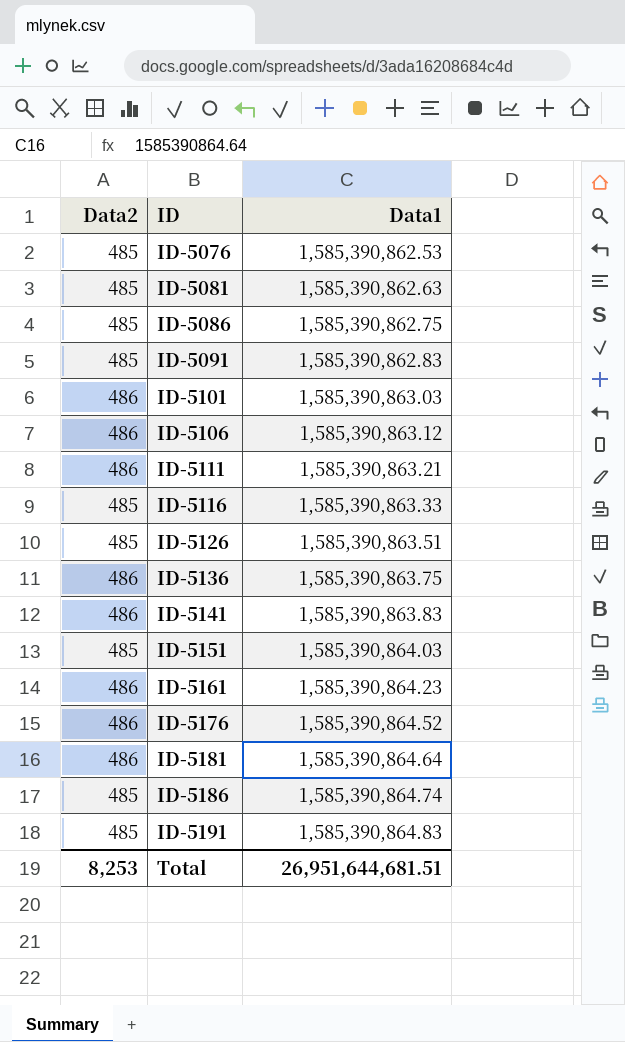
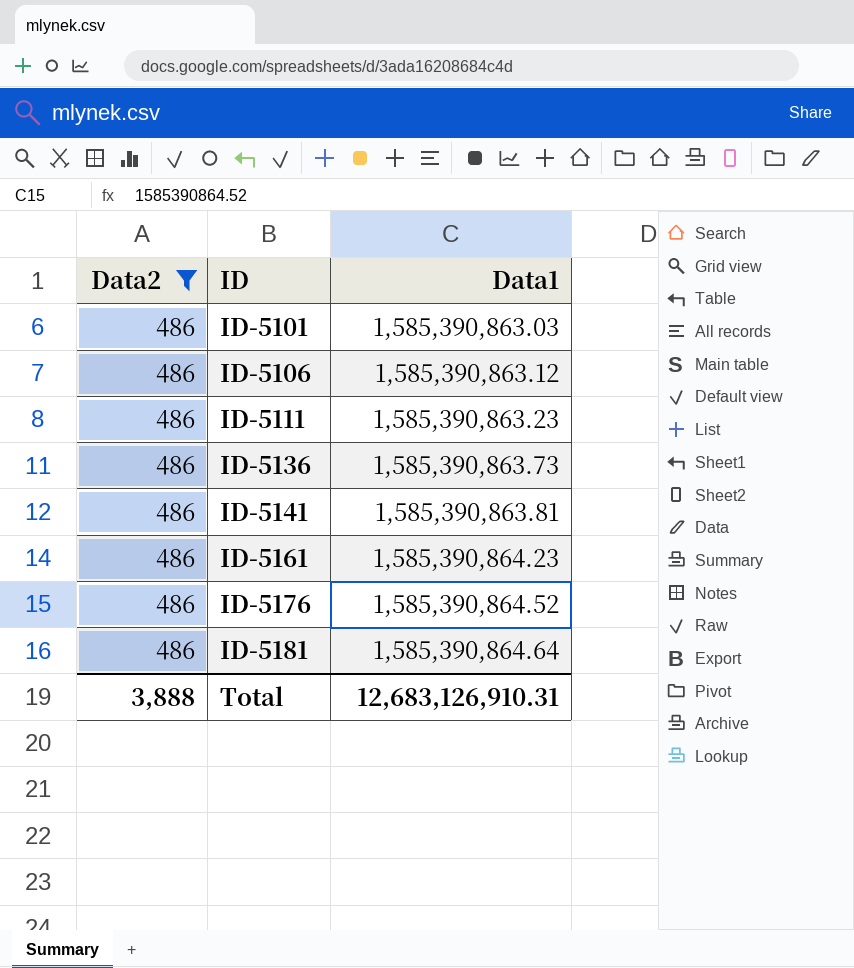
filter: none -> Data2 = 486
ID-5111 | Data1: 1,585,390,863.21 -> 1,585,390,863.23
ID-5136 | Data1: 1,585,390,863.75 -> 1,585,390,863.73
ID-5141 | Data1: 1,585,390,863.83 -> 1,585,390,863.81
Total | Data2: 8,253 -> 3,888
Total | Data1: 26,951,644,681.51 -> 12,683,126,910.31

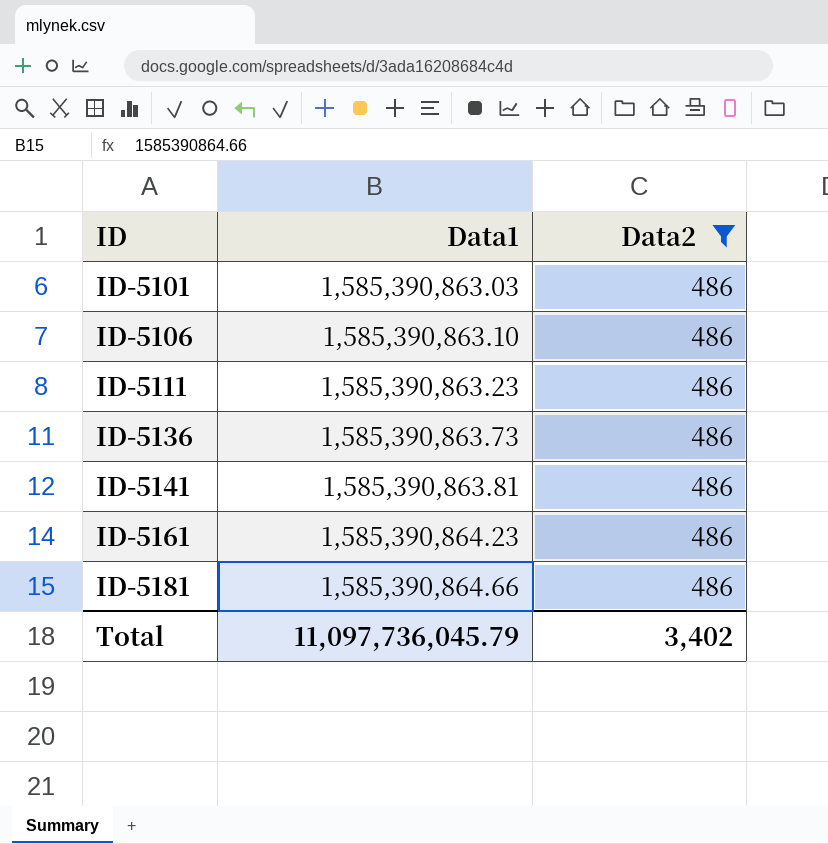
column Data2 | position: 1 -> 3
row ID-5176: 486 | 1,585,390,864.52 -> none
ID-5106 | Data1: 1,585,390,863.12 -> 1,585,390,863.10
ID-5181 | Data1: 1,585,390,864.64 -> 1,585,390,864.66
Total | Data1: 12,683,126,910.31 -> 11,097,736,045.79
Total | Data2: 3,888 -> 3,402

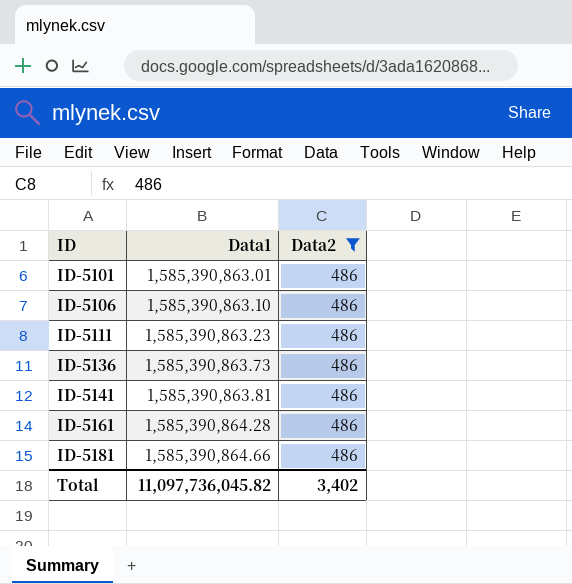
ID-5101 | Data1: 1,585,390,863.03 -> 1,585,390,863.01
ID-5161 | Data1: 1,585,390,864.23 -> 1,585,390,864.28
Total | Data1: 11,097,736,045.79 -> 11,097,736,045.82

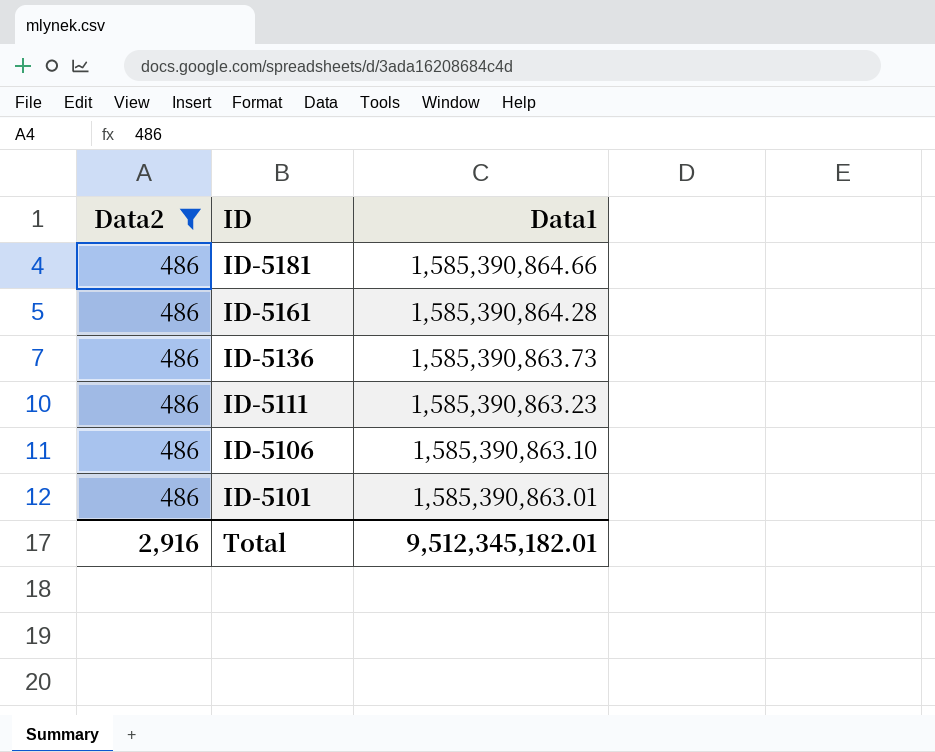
row order: ID ascending -> ID descending
column Data2 | position: 3 -> 1
row ID-5141: 1,585,390,863.81 | 486 -> none
Total | Data2: 3,402 -> 2,916
Total | Data1: 11,097,736,045.82 -> 9,512,345,182.01

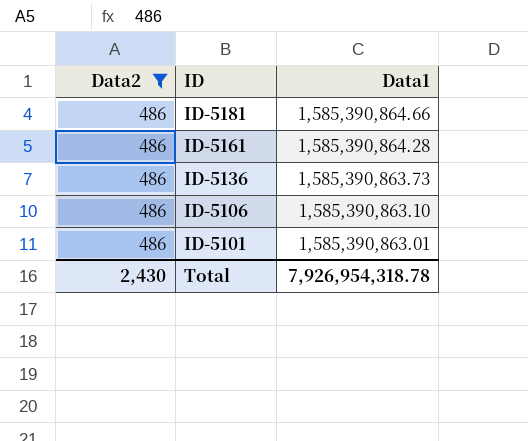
row ID-5111: 486 | 1,585,390,863.23 -> none
Total | Data2: 2,916 -> 2,430
Total | Data1: 9,512,345,182.01 -> 7,926,954,318.78

